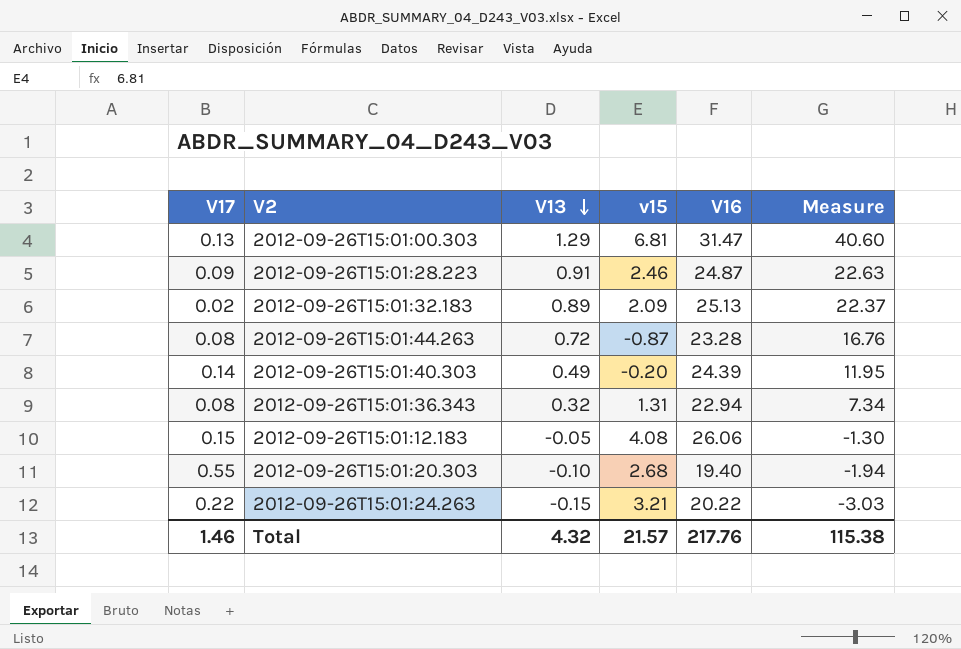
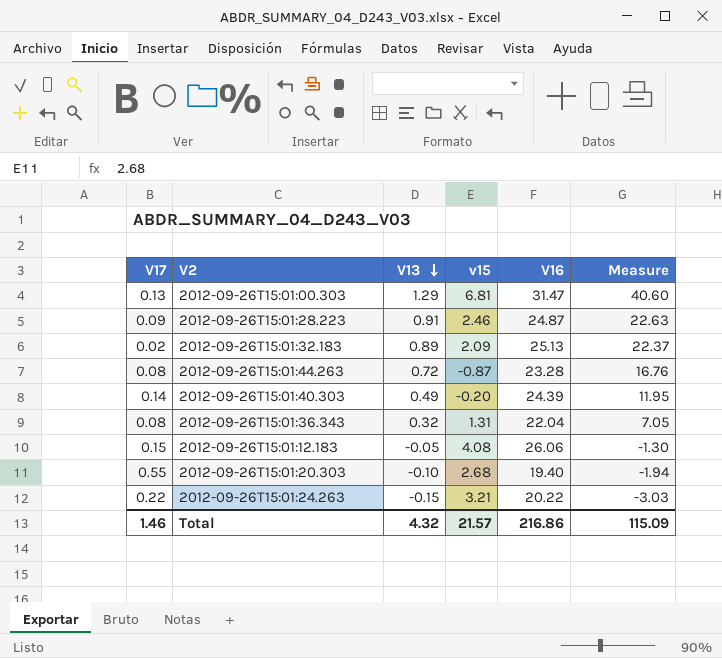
2012-09-26T15:01:36.343 | V16: 22.94 -> 22.04
2012-09-26T15:01:36.343 | Measure: 7.34 -> 7.05
Total | V16: 217.76 -> 216.86
Total | Measure: 115.38 -> 115.09

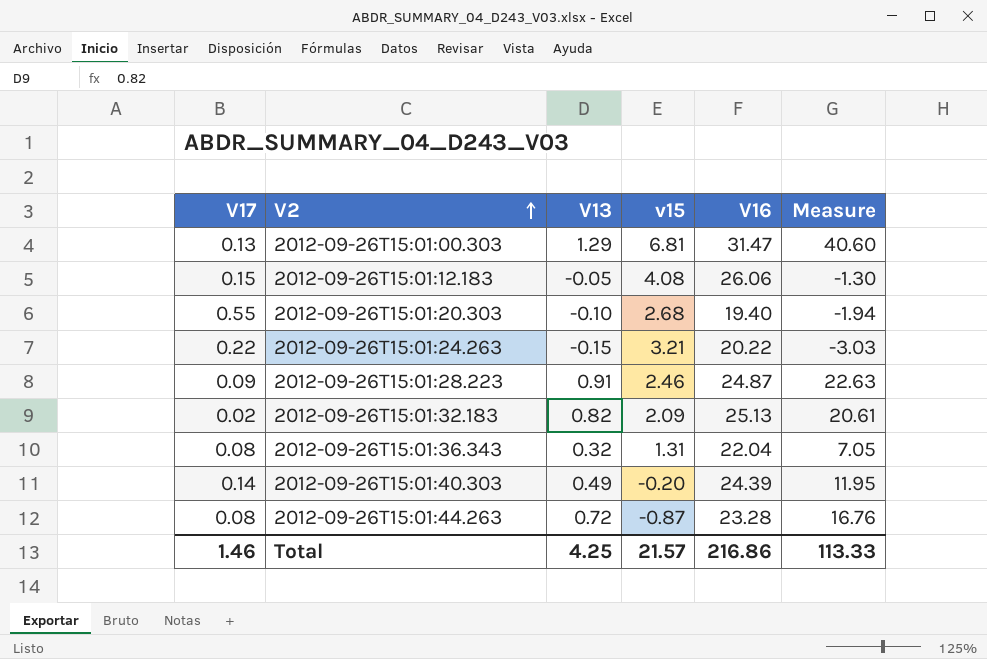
row order: V13 descending -> V2 ascending
2012-09-26T15:01:32.183 | V13: 0.89 -> 0.82
2012-09-26T15:01:32.183 | Measure: 22.37 -> 20.61
Total | V13: 4.32 -> 4.25
Total | Measure: 115.09 -> 113.33

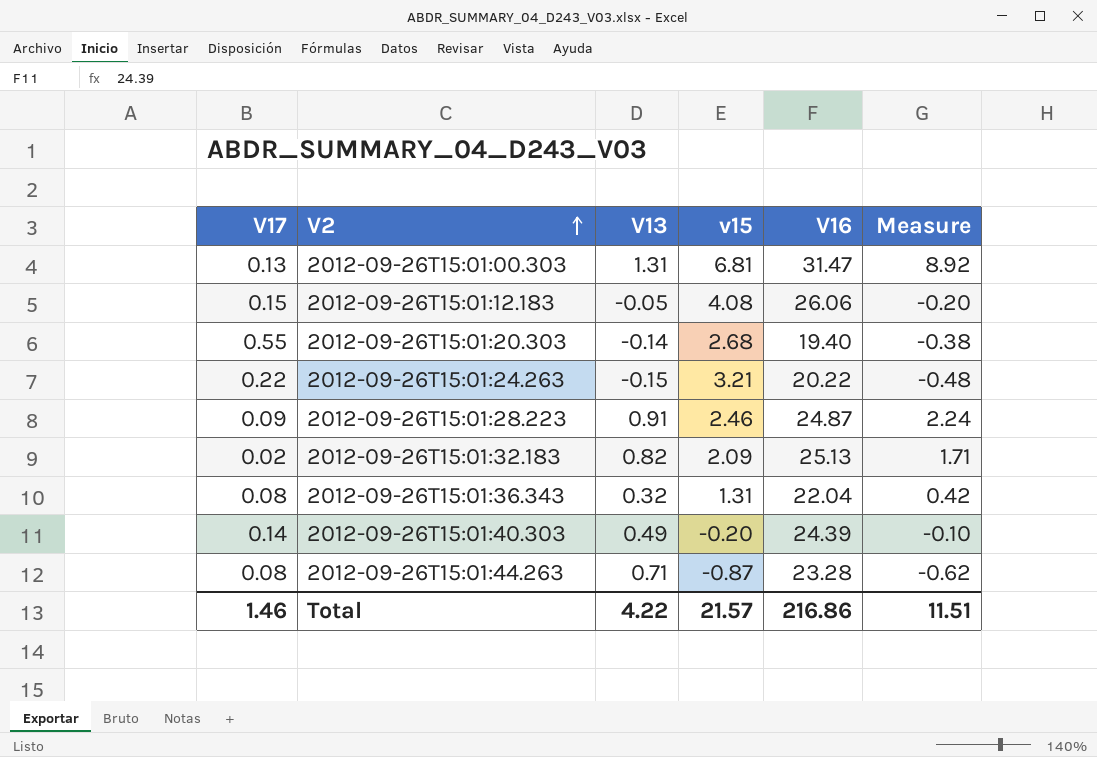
column Measure | formula: [V13] * [V16] -> [V13] * [v15]
2012-09-26T15:01:00.303 | V13: 1.29 -> 1.31
2012-09-26T15:01:20.303 | V13: -0.10 -> -0.14
2012-09-26T15:01:44.263 | V13: 0.72 -> 0.71
Total | V13: 4.25 -> 4.22
Total | Measure: 113.33 -> 11.51

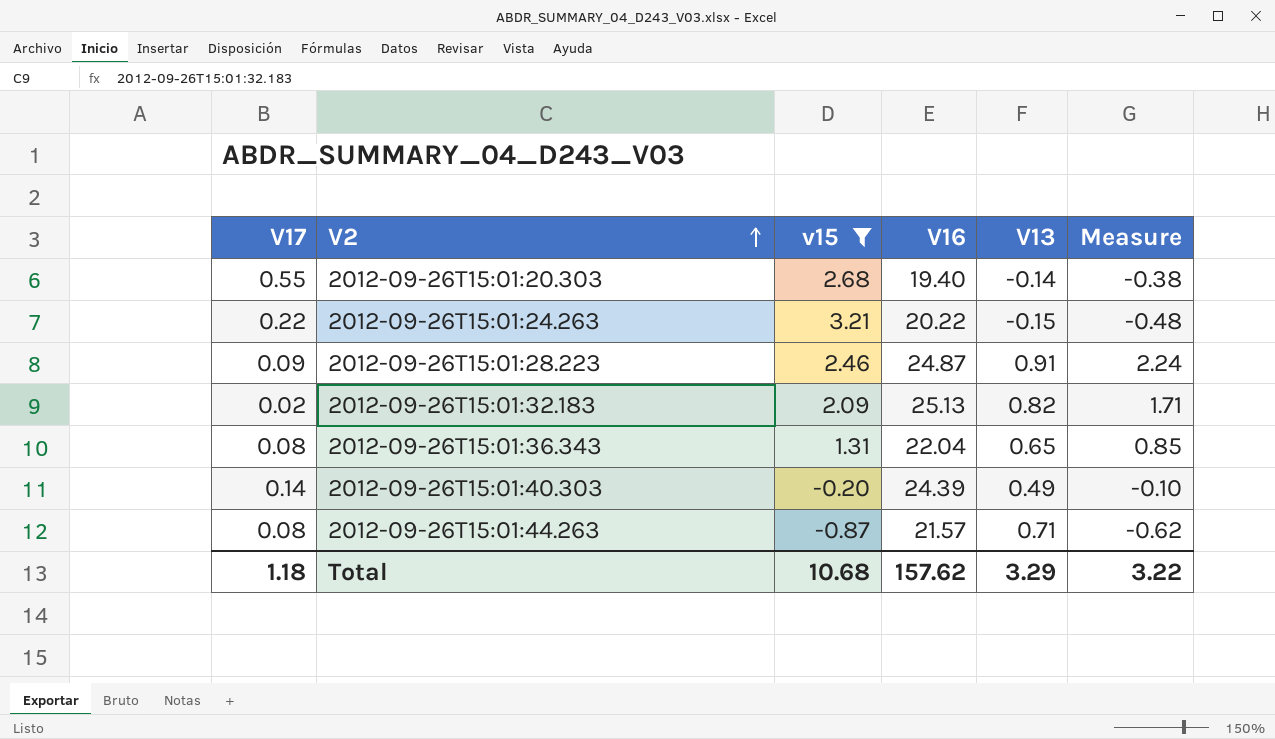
filter: none -> v15 <= 3.21
column V13 | position: 3 -> 5
2012-09-26T15:01:36.343 | V13: 0.32 -> 0.65
2012-09-26T15:01:36.343 | Measure: 0.42 -> 0.85
2012-09-26T15:01:44.263 | V16: 23.28 -> 21.57
Total | V17: 1.46 -> 1.18
Total | v15: 21.57 -> 10.68
Total | V16: 216.86 -> 157.62
Total | V13: 4.22 -> 3.29
Total | Measure: 11.51 -> 3.22

